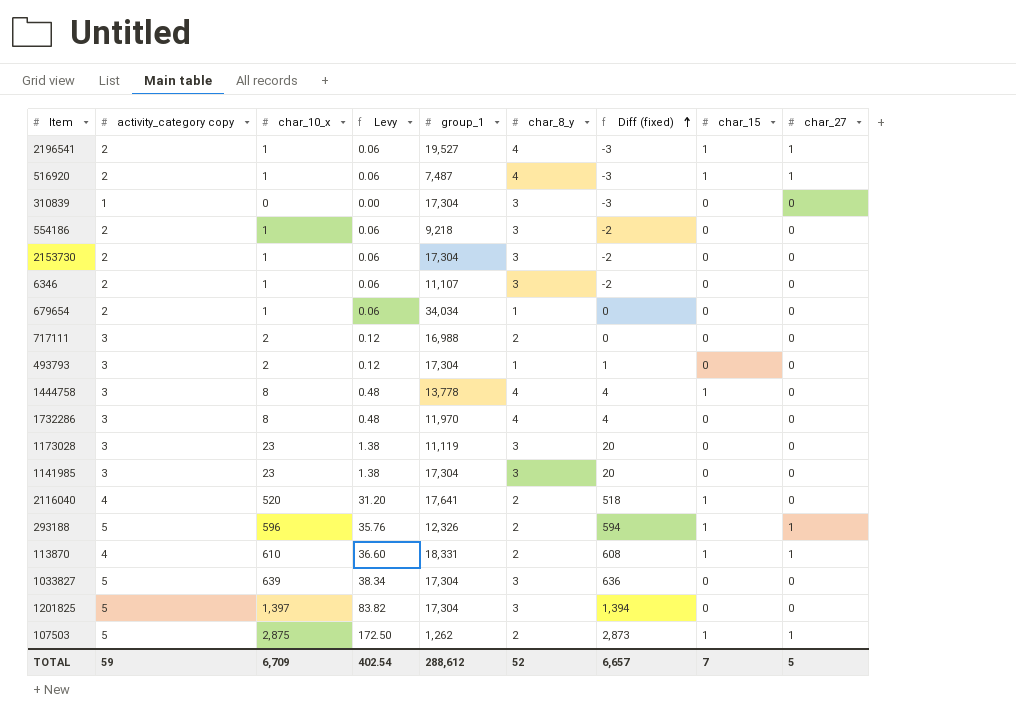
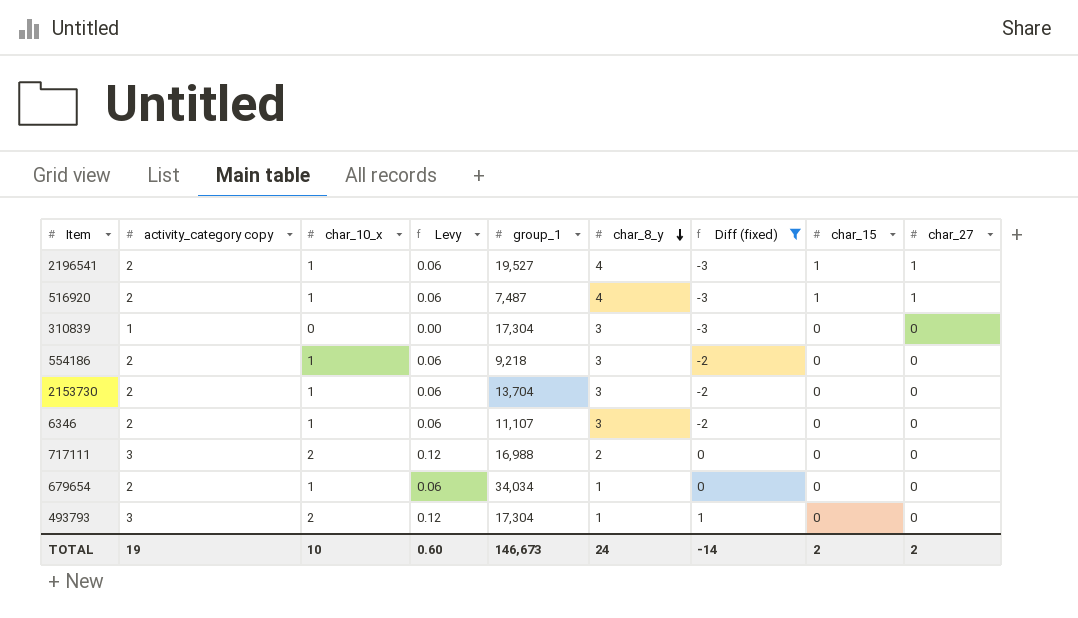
filter: none -> Diff (fixed) <= 1
row order: Diff (fixed) ascending -> char_8_y descending
2153730 | group_1: 17,304 -> 13,704
TOTAL | activity_category copy: 59 -> 19
TOTAL | char_10_x: 6,709 -> 10
TOTAL | Levy: 402.54 -> 0.60
TOTAL | group_1: 288,612 -> 146,673
TOTAL | char_8_y: 52 -> 24
TOTAL | Diff (fixed): 6,657 -> -14
TOTAL | char_15: 7 -> 2
TOTAL | char_27: 5 -> 2

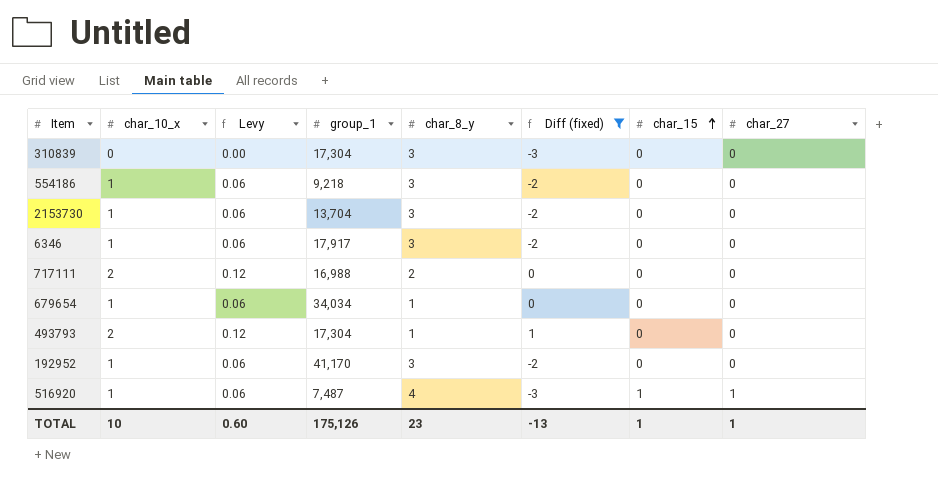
row order: char_8_y descending -> char_15 ascending
column activity_category copy | position: 2 -> none
row 2196541: 2 | 1 | 0.06 | 19,527 | 4 | -3 | 1 | 1 -> none
6346 | group_1: 11,107 -> 17,917
row 192952: none -> 1 | 0.06 | 41,170 | 3 | -2 | 0 | 0
TOTAL | group_1: 146,673 -> 175,126
TOTAL | char_8_y: 24 -> 23
TOTAL | Diff (fixed): -14 -> -13
TOTAL | char_15: 2 -> 1
TOTAL | char_27: 2 -> 1

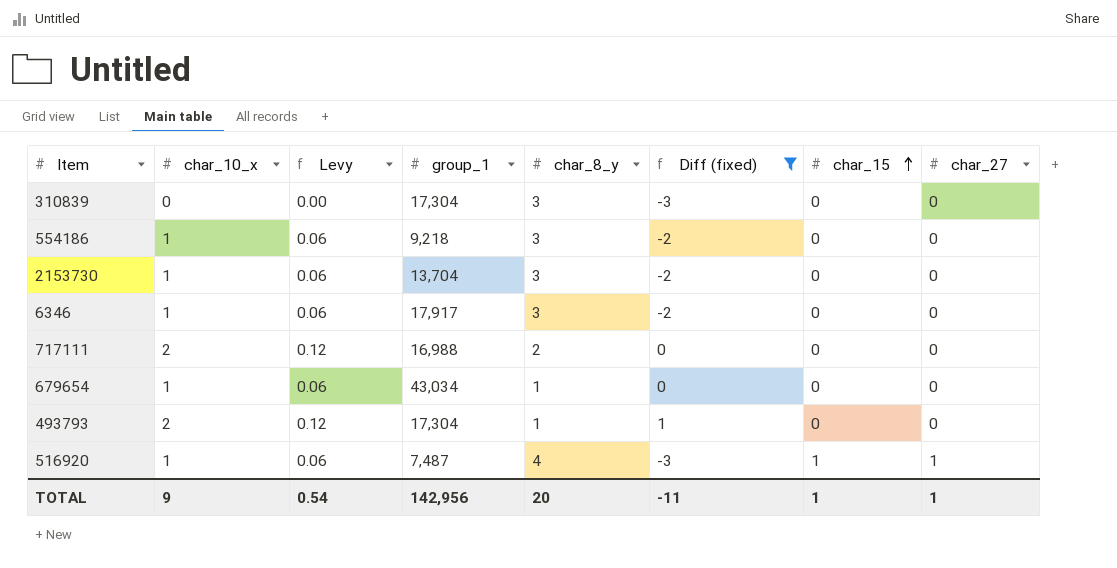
row 192952: 1 | 0.06 | 41,170 | 3 | -2 | 0 | 0 -> none
679654 | group_1: 34,034 -> 43,034
TOTAL | char_10_x: 10 -> 9
TOTAL | Levy: 0.60 -> 0.54
TOTAL | group_1: 175,126 -> 142,956
TOTAL | char_8_y: 23 -> 20
TOTAL | Diff (fixed): -13 -> -11

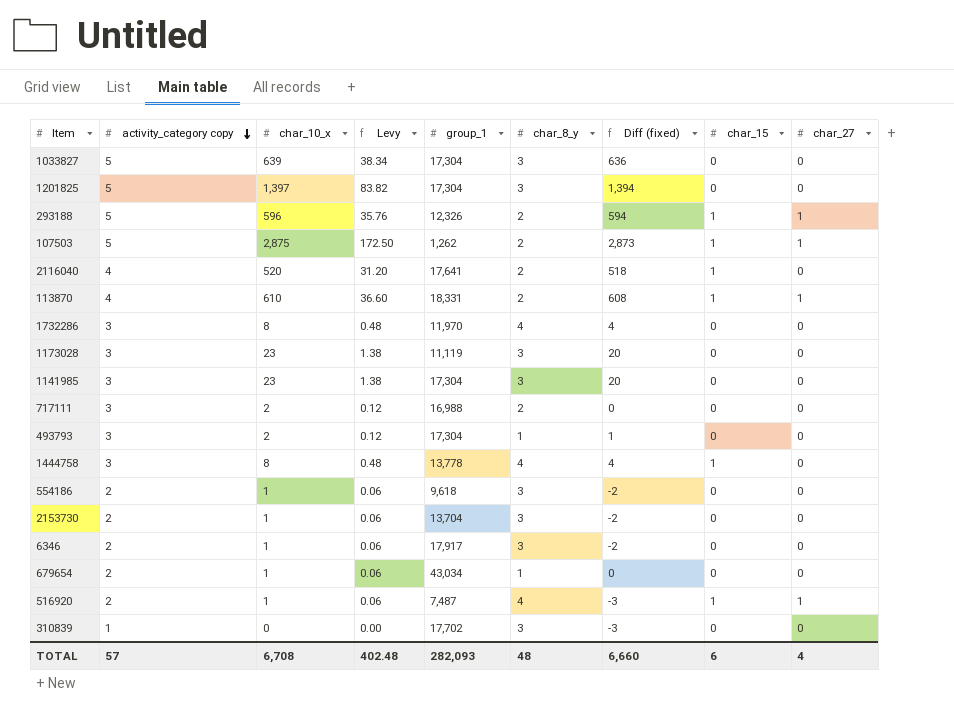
filter: Diff (fixed) <= 1 -> none
row order: char_15 ascending -> activity_category copy descending
column activity_category copy | position: none -> 2
554186 | group_1: 9,218 -> 9,618
310839 | group_1: 17,304 -> 17,702
TOTAL | char_10_x: 9 -> 6,708
TOTAL | Levy: 0.54 -> 402.48
TOTAL | group_1: 142,956 -> 282,093
TOTAL | char_8_y: 20 -> 48
TOTAL | Diff (fixed): -11 -> 6,660
TOTAL | char_15: 1 -> 6
TOTAL | char_27: 1 -> 4

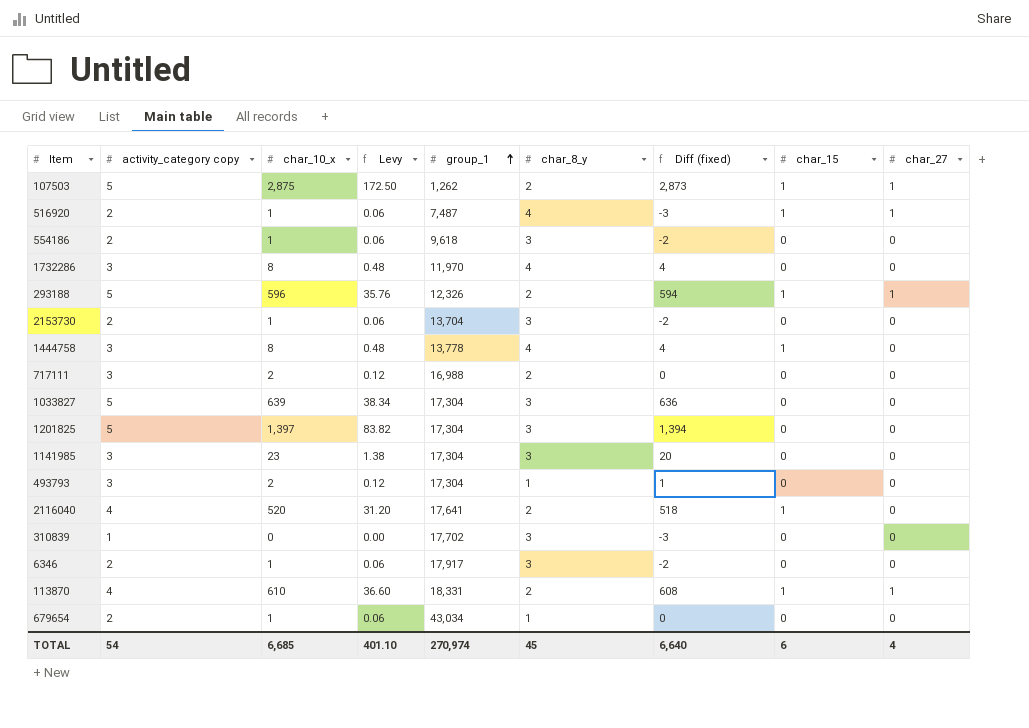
row order: activity_category copy descending -> group_1 ascending
row 1173028: 3 | 23 | 1.38 | 11,119 | 3 | 20 | 0 | 0 -> none
TOTAL | activity_category copy: 57 -> 54
TOTAL | char_10_x: 6,708 -> 6,685
TOTAL | Levy: 402.48 -> 401.10
TOTAL | group_1: 282,093 -> 270,974
TOTAL | char_8_y: 48 -> 45
TOTAL | Diff (fixed): 6,660 -> 6,640

